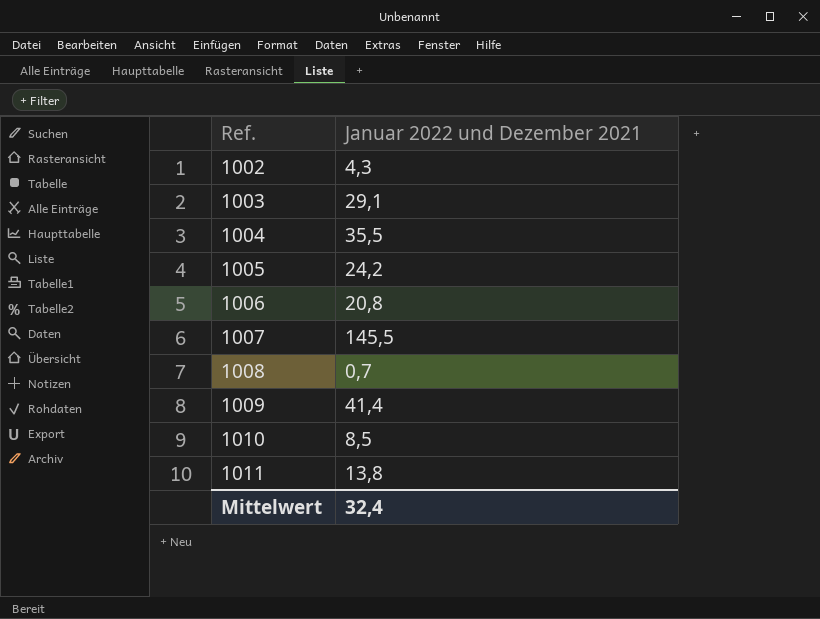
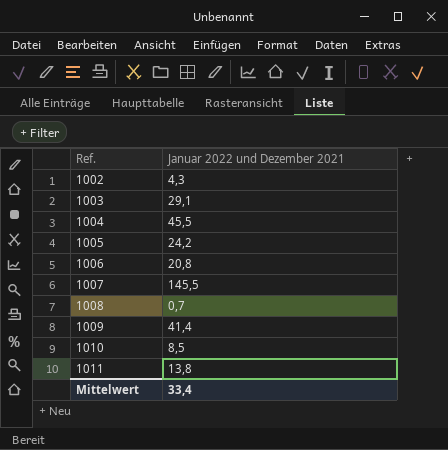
1004 | Januar 2022 und Dezember 2021: 35,5 -> 45,5
Mittelwert | Januar 2022 und Dezember 2021: 32,4 -> 33,4

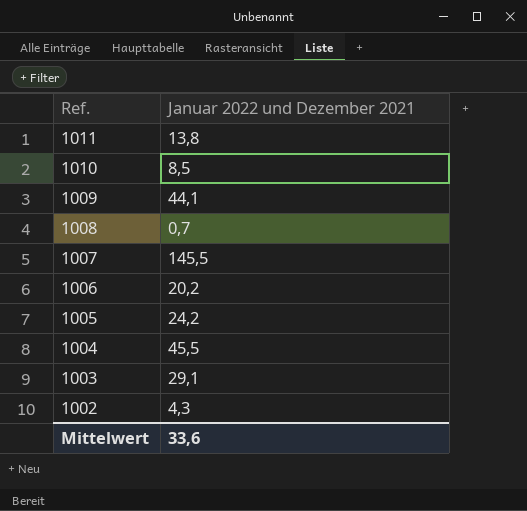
row order: Ref. ascending -> Ref. descending
1009 | Januar 2022 und Dezember 2021: 41,4 -> 44,1
1006 | Januar 2022 und Dezember 2021: 20,8 -> 20,2
Mittelwert | Januar 2022 und Dezember 2021: 33,4 -> 33,6

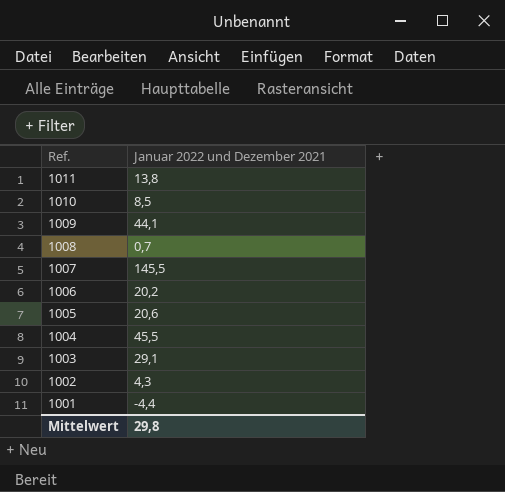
1005 | Januar 2022 und Dezember 2021: 24,2 -> 20,6
row 1001: none -> -4,4
Mittelwert | Januar 2022 und Dezember 2021: 33,6 -> 29,8

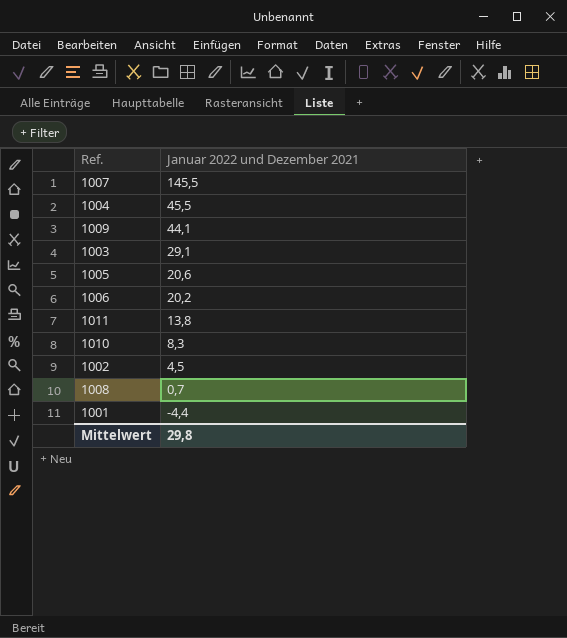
row order: Ref. descending -> Januar 2022 und Dezember 2021 descending
1010 | Januar 2022 und Dezember 2021: 8,5 -> 8,3
1002 | Januar 2022 und Dezember 2021: 4,3 -> 4,5

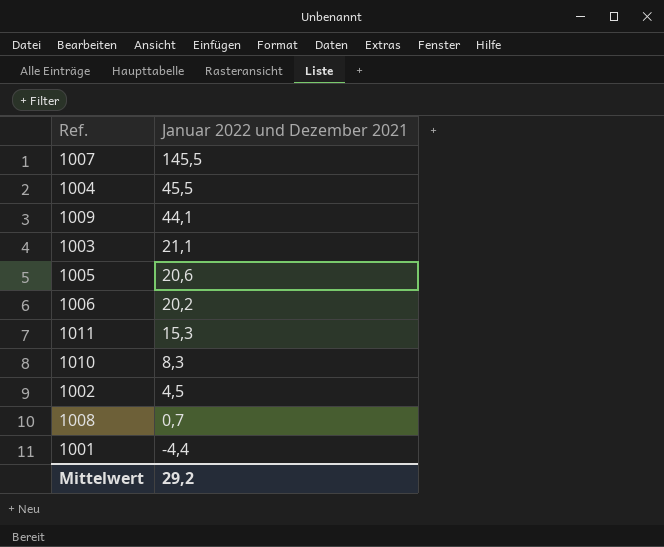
1003 | Januar 2022 und Dezember 2021: 29,1 -> 21,1
1011 | Januar 2022 und Dezember 2021: 13,8 -> 15,3
Mittelwert | Januar 2022 und Dezember 2021: 29,8 -> 29,2

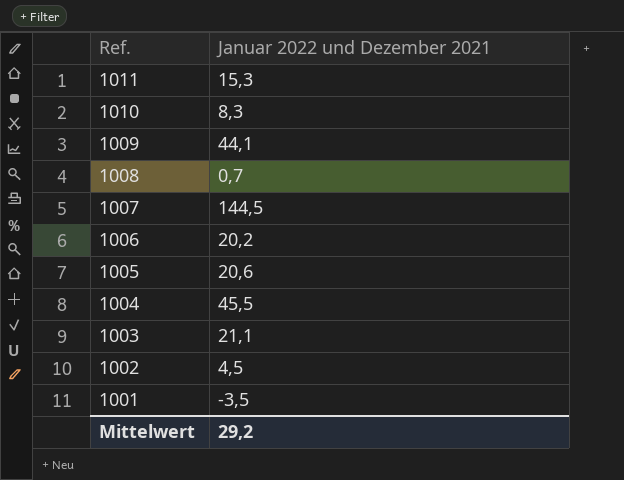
row order: Januar 2022 und Dezember 2021 descending -> Ref. descending
1007 | Januar 2022 und Dezember 2021: 145,5 -> 144,5
1001 | Januar 2022 und Dezember 2021: -4,4 -> -3,5

